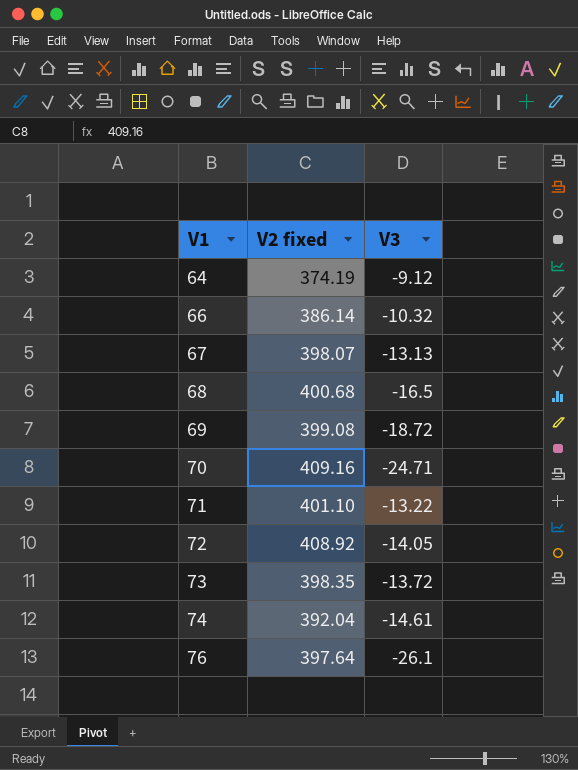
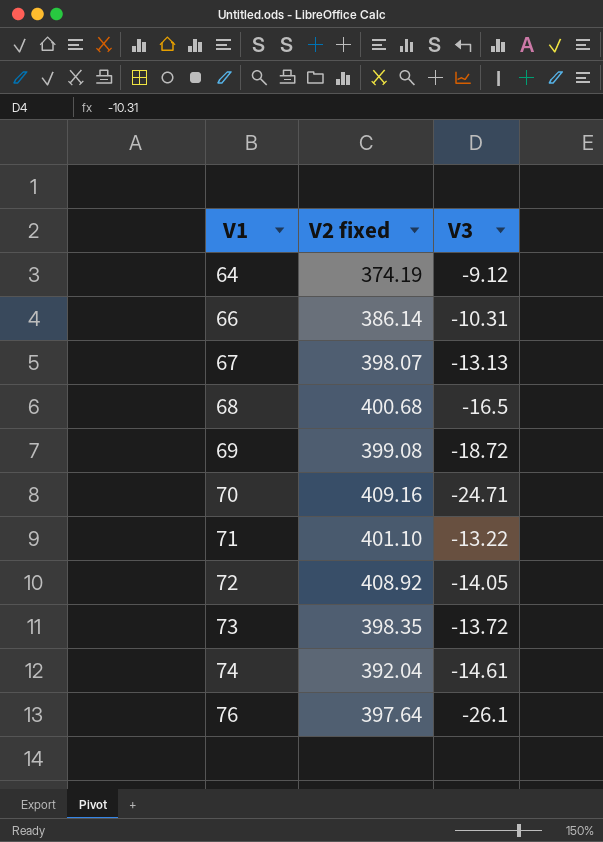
66 | V3: -10.32 -> -10.31

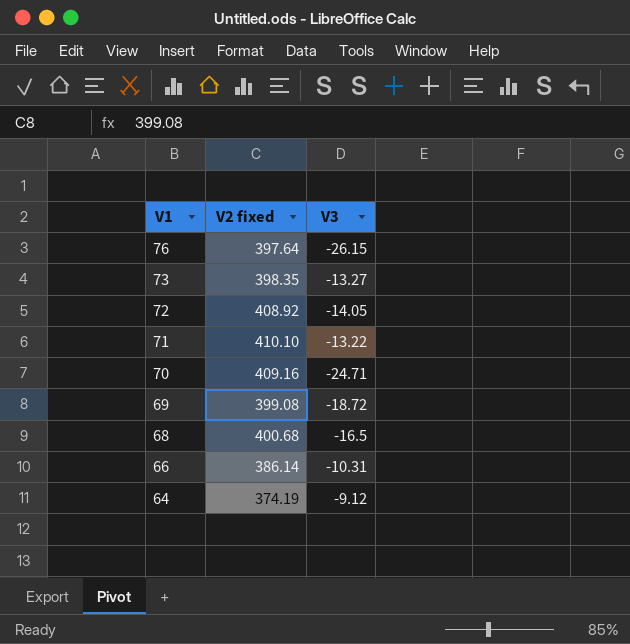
row order: V1 ascending -> V1 descending
row 67: 398.07 | -13.13 -> none
row 74: 392.04 | -14.61 -> none
76 | V3: -26.1 -> -26.15
73 | V3: -13.72 -> -13.27
71 | V2 fixed: 401.10 -> 410.10

